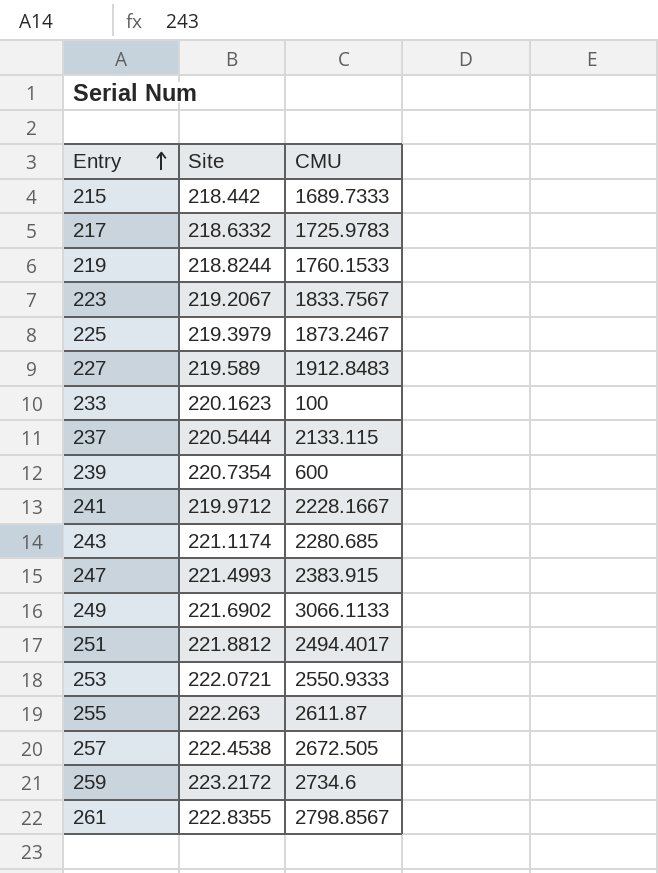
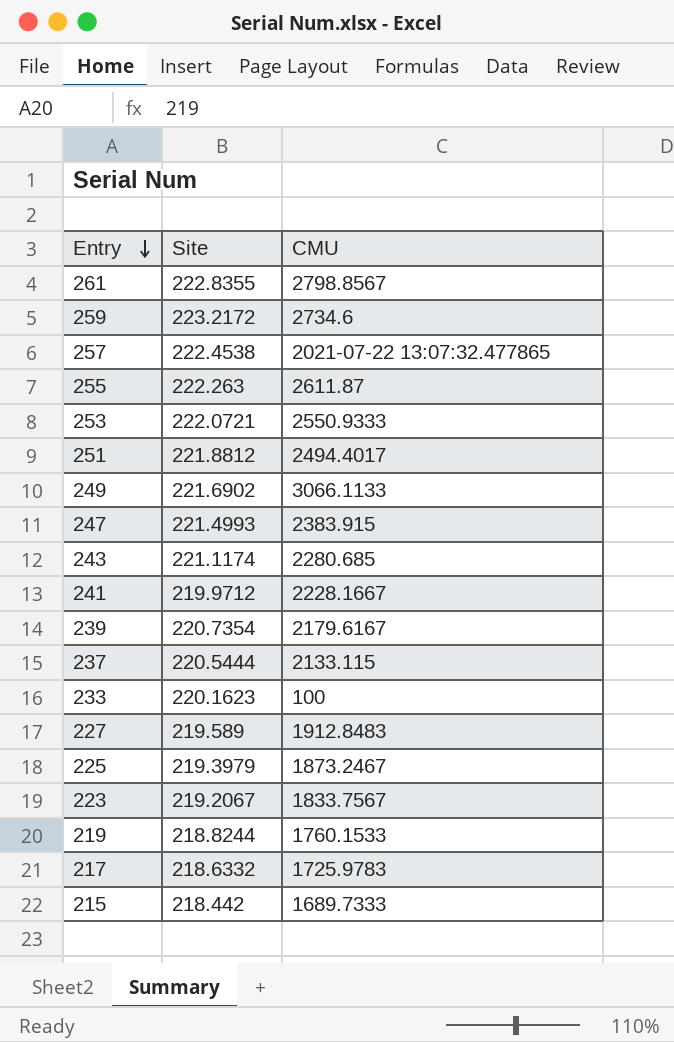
row order: Entry ascending -> Entry descending
257 | CMU: 2672.505 -> 2021-07-22 13:07:32.477865
239 | CMU: 600 -> 2179.6167

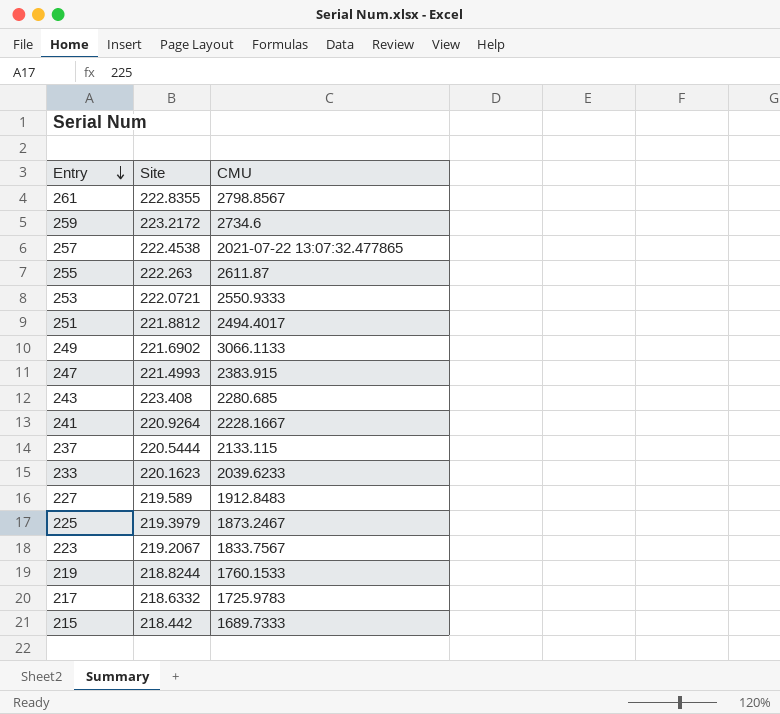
row 239: 220.7354 | 2179.6167 -> none
243 | Site: 221.1174 -> 223.408
241 | Site: 219.9712 -> 220.9264
233 | CMU: 100 -> 2039.6233

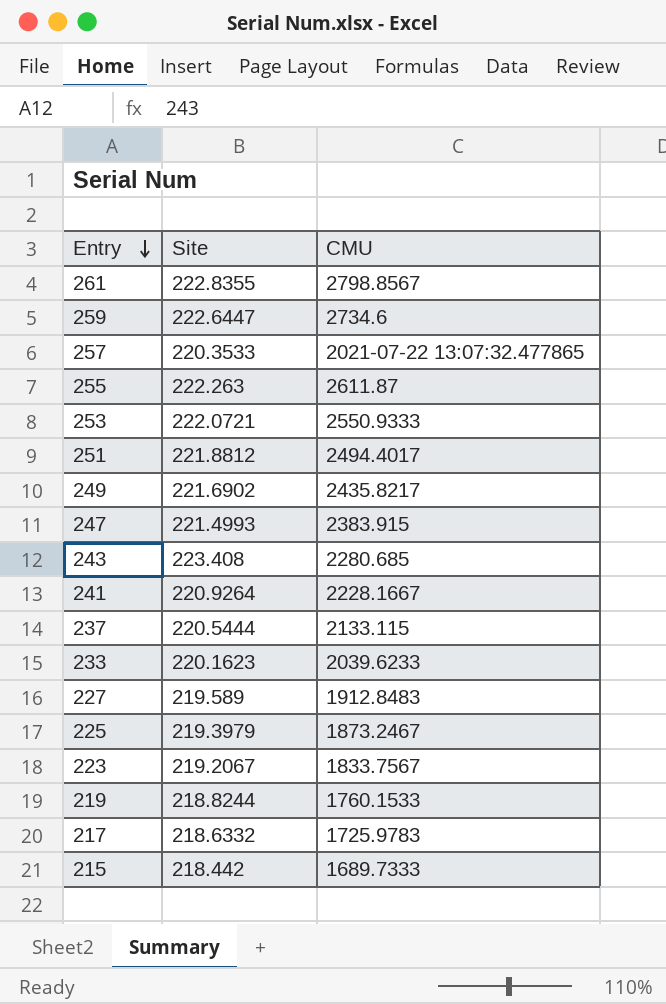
259 | Site: 223.2172 -> 222.6447
257 | Site: 222.4538 -> 220.3533
249 | CMU: 3066.1133 -> 2435.8217

